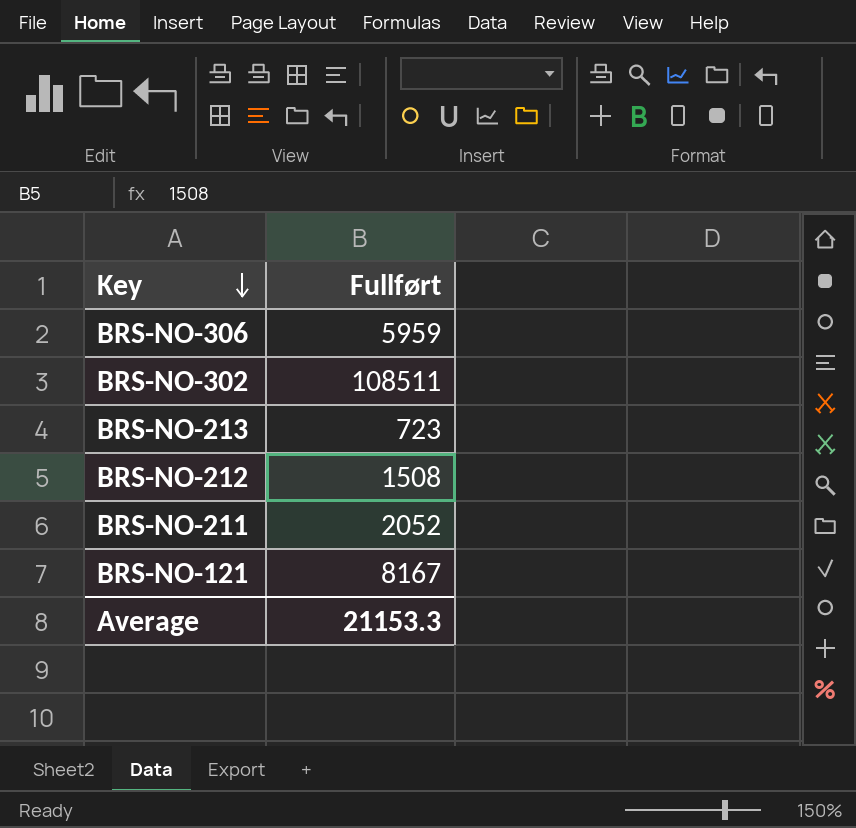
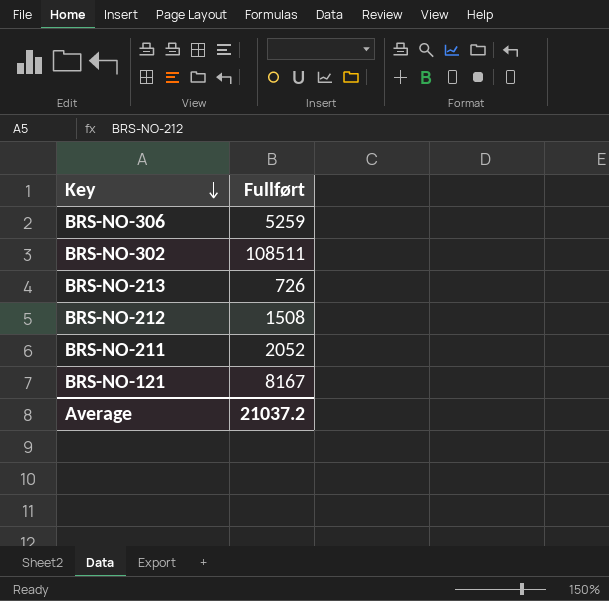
BRS-NO-306 | Fullført: 5959 -> 5259
BRS-NO-213 | Fullført: 723 -> 726
Average | Fullført: 21153.3 -> 21037.2

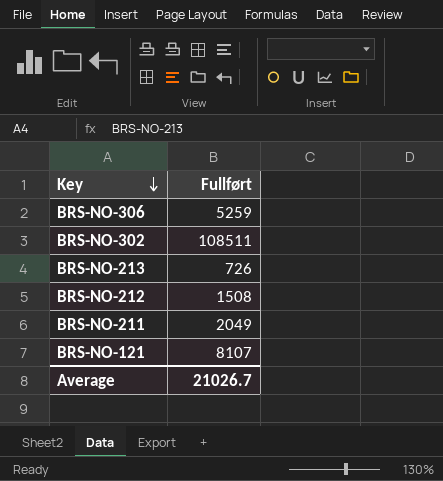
BRS-NO-211 | Fullført: 2052 -> 2049
BRS-NO-121 | Fullført: 8167 -> 8107
Average | Fullført: 21037.2 -> 21026.7

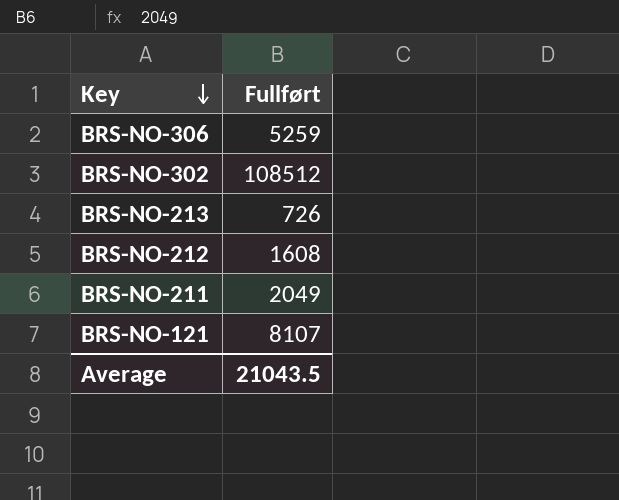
BRS-NO-302 | Fullført: 108511 -> 108512
BRS-NO-212 | Fullført: 1508 -> 1608
Average | Fullført: 21026.7 -> 21043.5

